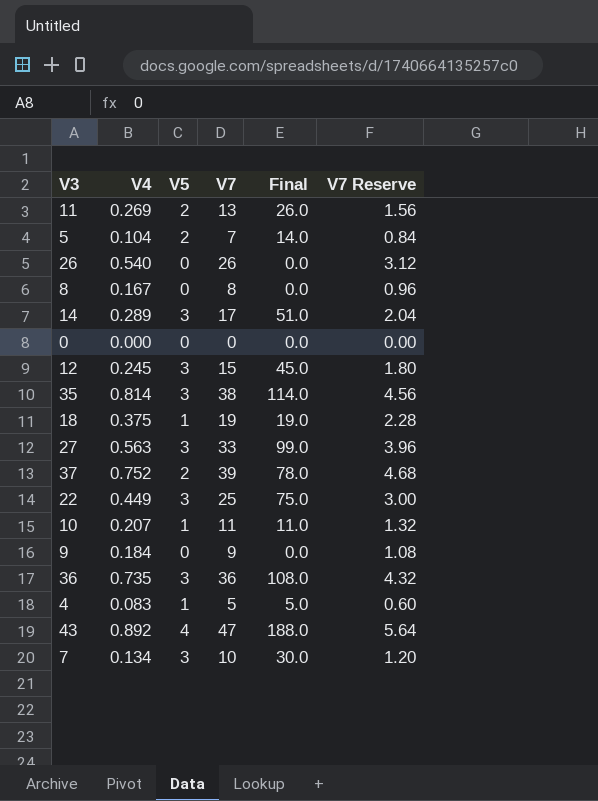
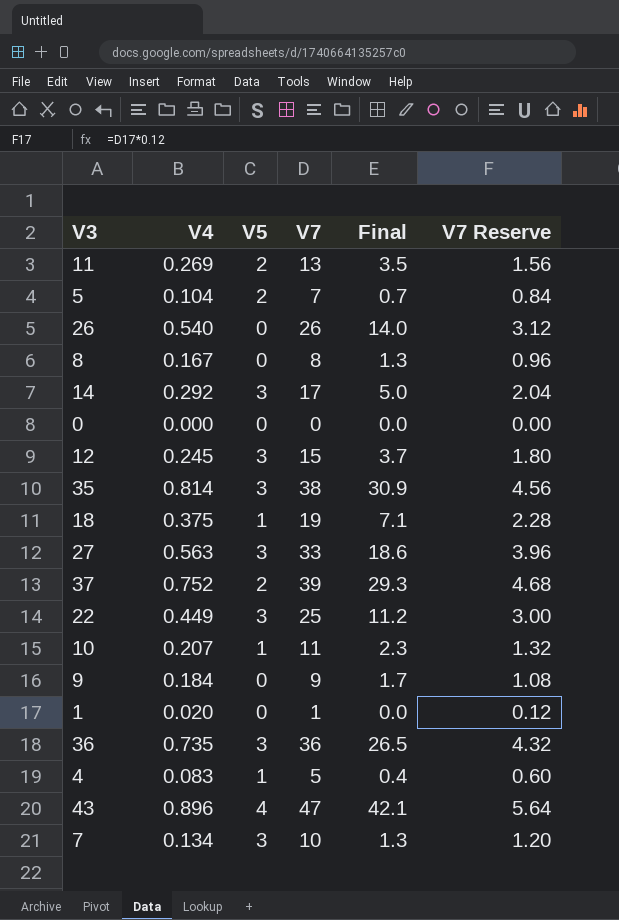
column Final | formula: [V5] * [V7] -> [V4] * [V7]
14 | V4: 0.289 -> 0.292
row 1: none -> 0.020 | 0 | 1 | 0.0 | 0.12
43 | V4: 0.892 -> 0.896

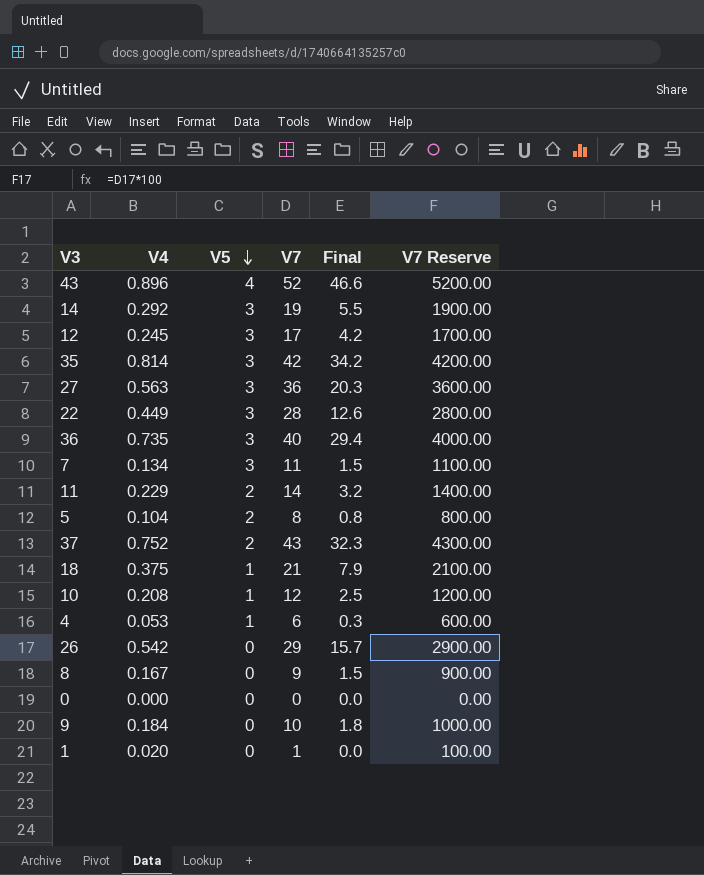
row order: none -> V5 descending
column V7 Reserve | formula: [V7] * 0.12 -> [V7] * 100
43 | V7: 47 -> 52
43 | Final: 42.1 -> 46.6
14 | V7: 17 -> 19
14 | Final: 5.0 -> 5.5
12 | V7: 15 -> 17
12 | Final: 3.7 -> 4.2
35 | V7: 38 -> 42
35 | Final: 30.9 -> 34.2
27 | V7: 33 -> 36
27 | Final: 18.6 -> 20.3
22 | V7: 25 -> 28
22 | Final: 11.2 -> 12.6
36 | V7: 36 -> 40
36 | Final: 26.5 -> 29.4
7 | V7: 10 -> 11
7 | Final: 1.3 -> 1.5
11 | V4: 0.269 -> 0.229
11 | V7: 13 -> 14
11 | Final: 3.5 -> 3.2
5 | V7: 7 -> 8
5 | Final: 0.7 -> 0.8
37 | V7: 39 -> 43
37 | Final: 29.3 -> 32.3
18 | V7: 19 -> 21
18 | Final: 7.1 -> 7.9
10 | V4: 0.207 -> 0.208
10 | V7: 11 -> 12
10 | Final: 2.3 -> 2.5
4 | V4: 0.083 -> 0.053
4 | V7: 5 -> 6
4 | Final: 0.4 -> 0.3
26 | V4: 0.540 -> 0.542
26 | V7: 26 -> 29
26 | Final: 14.0 -> 15.7
8 | V7: 8 -> 9
8 | Final: 1.3 -> 1.5
9 | V7: 9 -> 10
9 | Final: 1.7 -> 1.8

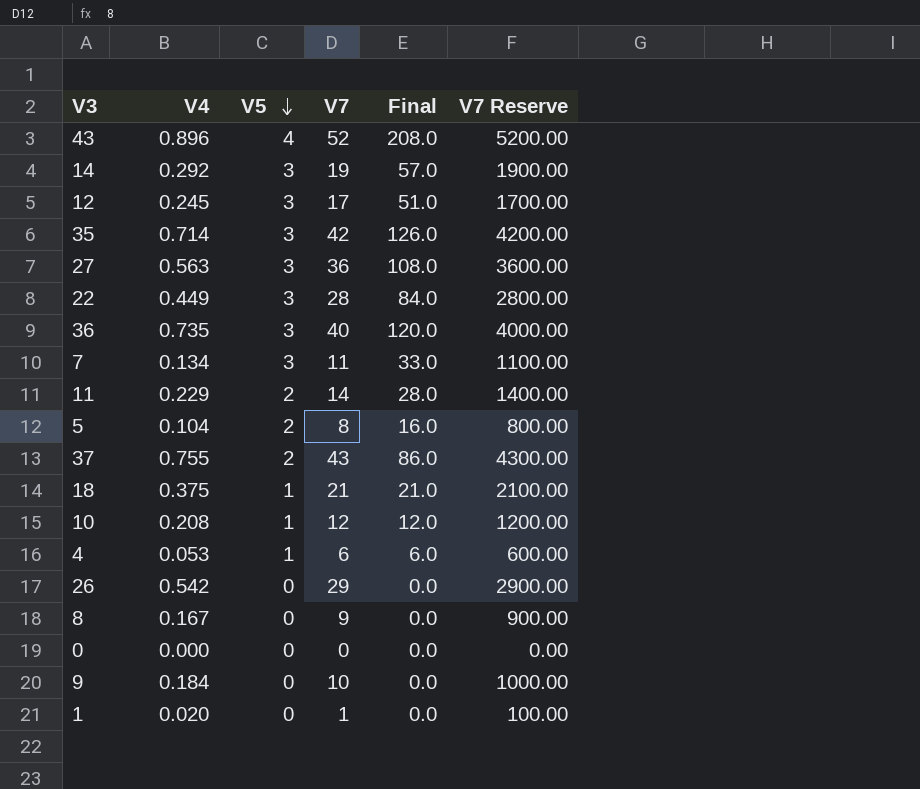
column Final | formula: [V4] * [V7] -> [V5] * [V7]
35 | V4: 0.814 -> 0.714
37 | V4: 0.752 -> 0.755

